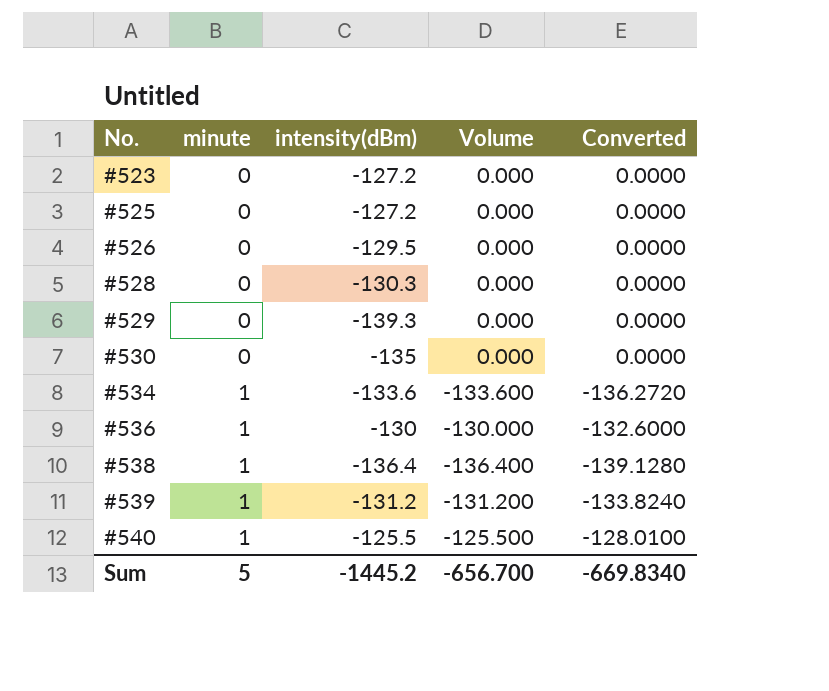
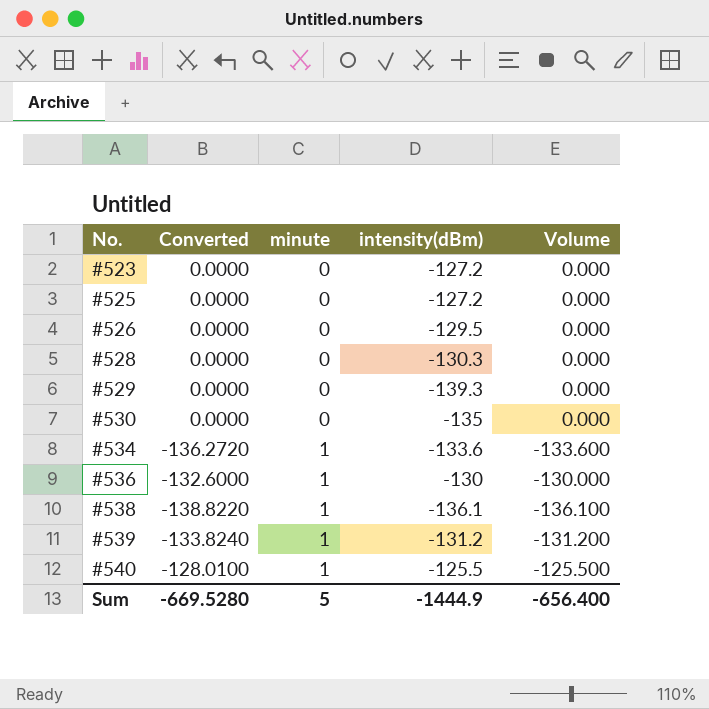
column Converted | position: 5 -> 2
#538 | Converted: -139.1280 -> -138.8220
#538 | intensity(dBm): -136.4 -> -136.1
#538 | Volume: -136.400 -> -136.100
Sum | Converted: -669.8340 -> -669.5280
Sum | intensity(dBm): -1445.2 -> -1444.9
Sum | Volume: -656.700 -> -656.400

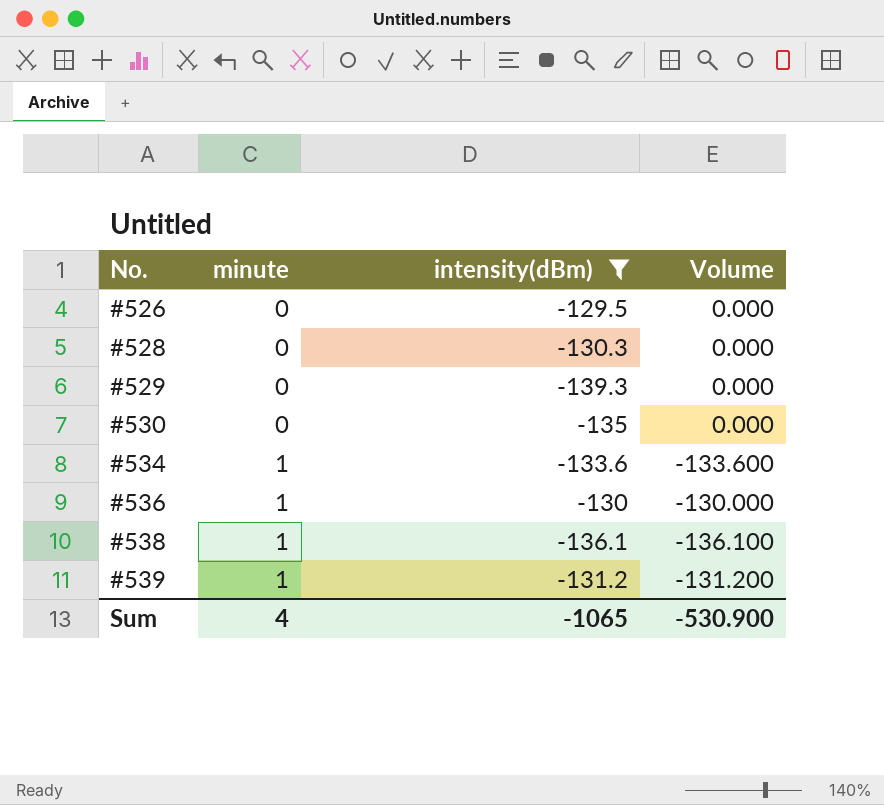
filter: none -> intensity(dBm) <= -129.5
column Converted | formula: [Volume] * 1.02 -> none
Sum | minute: 5 -> 4
Sum | intensity(dBm): -1444.9 -> -1065
Sum | Volume: -656.400 -> -530.900

